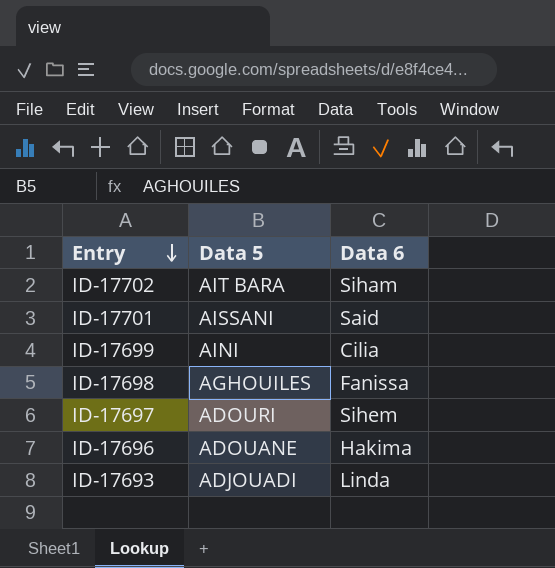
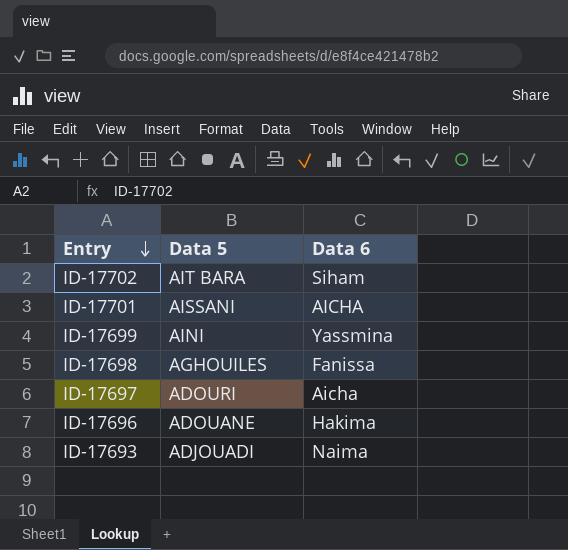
ID-17701 | Data 6: Said -> AICHA
ID-17699 | Data 6: Cilia -> Yassmina
ID-17697 | Data 6: Sihem -> Aicha
ID-17693 | Data 6: Linda -> Naima

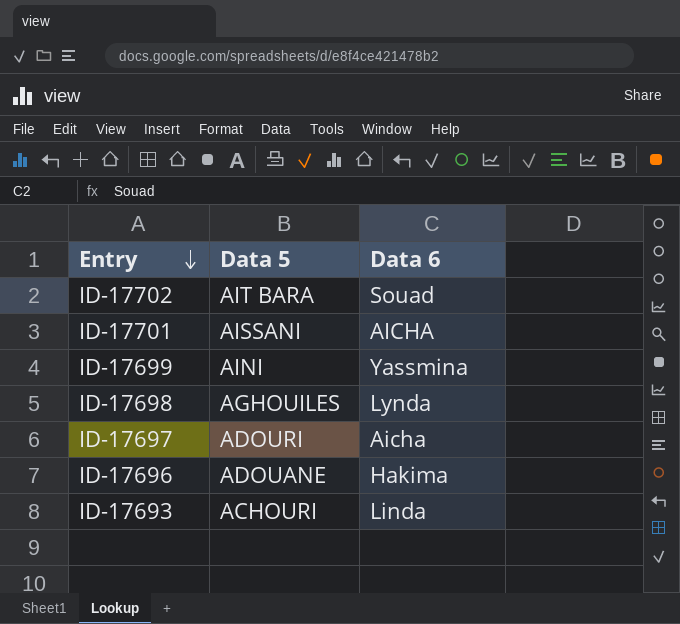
ID-17702 | Data 6: Siham -> Souad
ID-17698 | Data 6: Fanissa -> Lynda
ID-17693 | Data 5: ADJOUADI -> ACHOURI
ID-17693 | Data 6: Naima -> Linda

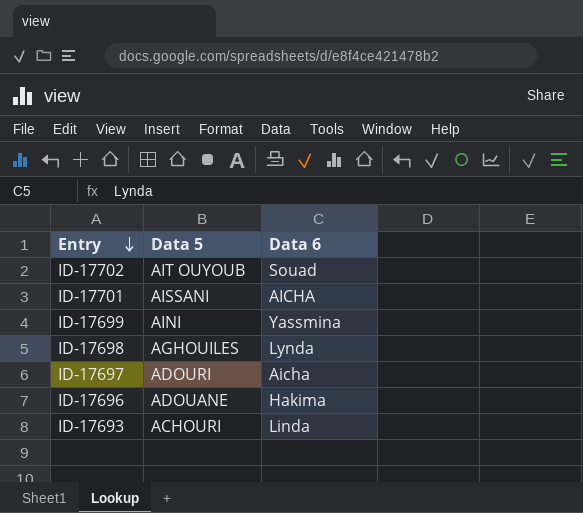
ID-17702 | Data 5: AIT BARA -> AIT OUYOUB

